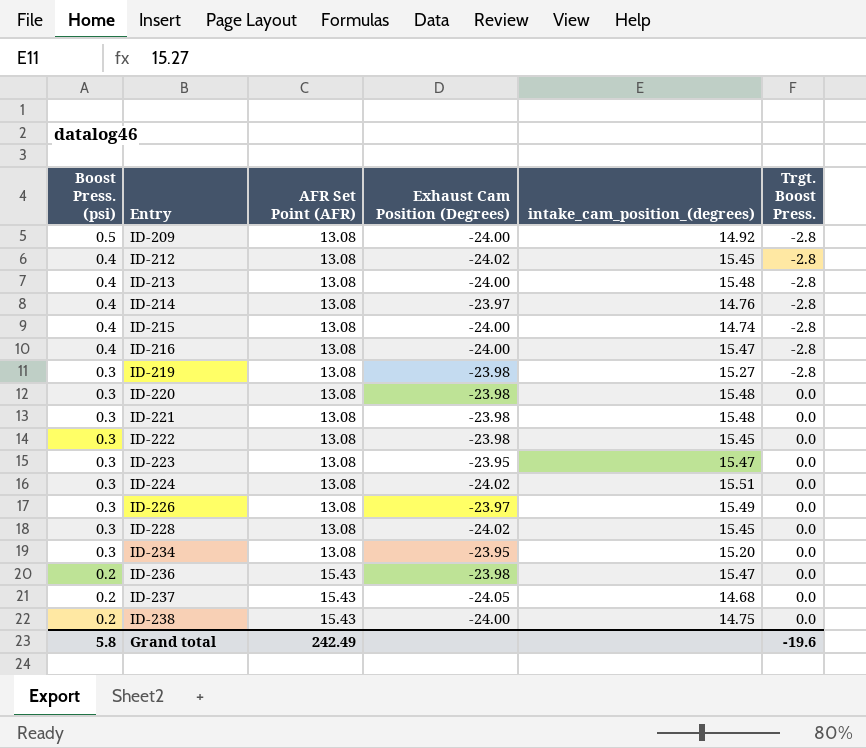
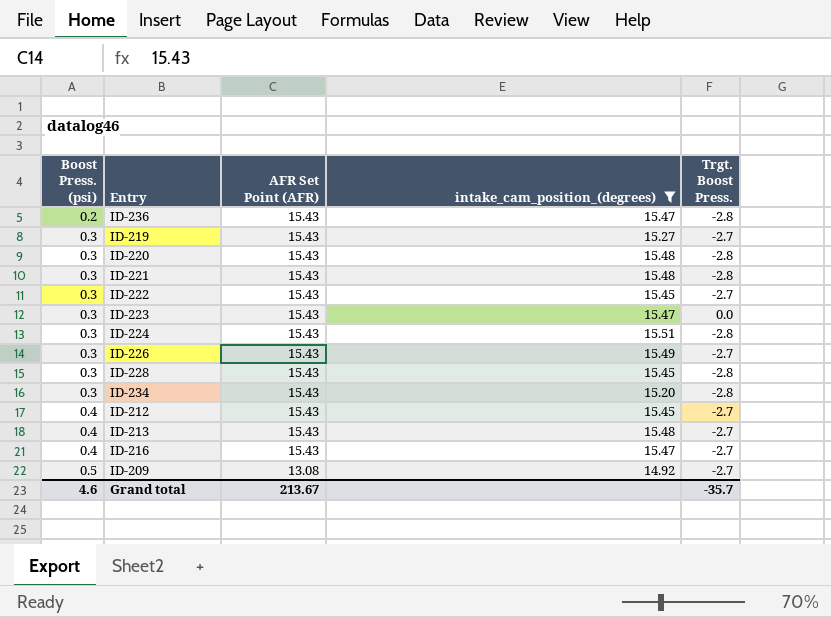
filter: none -> intake_cam_position_(degrees) >= 14.92
row order: Boost Press. (psi) descending -> Boost Press. (psi) ascending
column Exhaust Cam Position (Degrees) | position: 4 -> none
ID-236 | Trgt. Boost Press.: 0.0 -> -2.8
ID-219 | AFR Set Point (AFR): 13.08 -> 15.43
ID-219 | Trgt. Boost Press.: -2.8 -> -2.7
ID-220 | AFR Set Point (AFR): 13.08 -> 15.43
ID-220 | Trgt. Boost Press.: 0.0 -> -2.8
ID-221 | AFR Set Point (AFR): 13.08 -> 15.43
ID-221 | Trgt. Boost Press.: 0.0 -> -2.8
ID-222 | AFR Set Point (AFR): 13.08 -> 15.43
ID-222 | Trgt. Boost Press.: 0.0 -> -2.7
ID-223 | AFR Set Point (AFR): 13.08 -> 15.43
ID-224 | AFR Set Point (AFR): 13.08 -> 15.43
ID-224 | Trgt. Boost Press.: 0.0 -> -2.8
ID-226 | AFR Set Point (AFR): 13.08 -> 15.43
ID-226 | Trgt. Boost Press.: 0.0 -> -2.7
ID-228 | AFR Set Point (AFR): 13.08 -> 15.43
ID-228 | Trgt. Boost Press.: 0.0 -> -2.8
ID-234 | AFR Set Point (AFR): 13.08 -> 15.43
ID-234 | Trgt. Boost Press.: 0.0 -> -2.8
ID-212 | AFR Set Point (AFR): 13.08 -> 15.43
ID-212 | Trgt. Boost Press.: -2.8 -> -2.7
ID-213 | AFR Set Point (AFR): 13.08 -> 15.43
ID-213 | Trgt. Boost Press.: -2.8 -> -2.7
ID-216 | AFR Set Point (AFR): 13.08 -> 15.43
ID-216 | Trgt. Boost Press.: -2.8 -> -2.7
ID-209 | Trgt. Boost Press.: -2.8 -> -2.7
Grand total | Boost Press. (psi): 5.8 -> 4.6
Grand total | AFR Set Point (AFR): 242.49 -> 213.67
Grand total | Trgt. Boost Press.: -19.6 -> -35.7

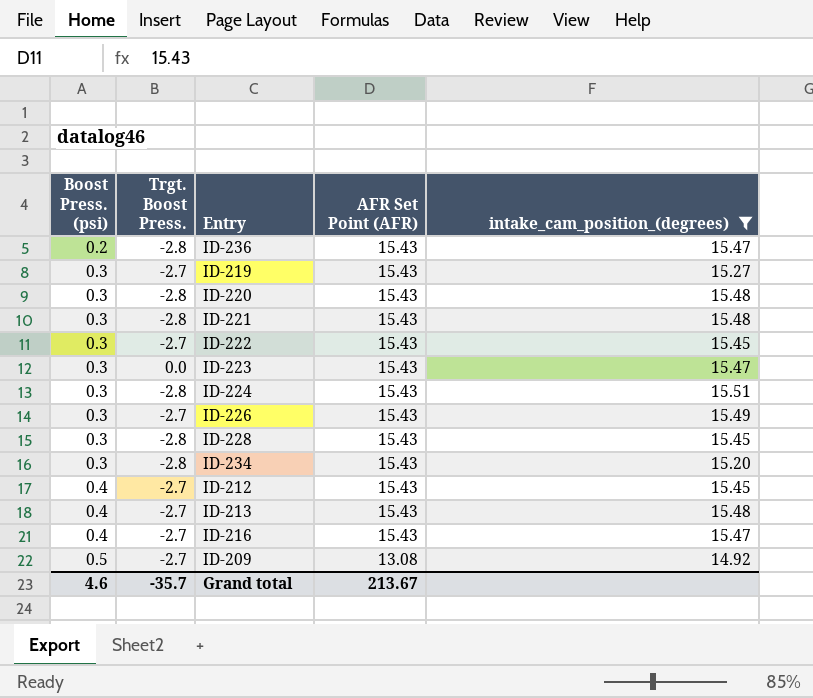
column Trgt. Boost Press. | position: 5 -> 2

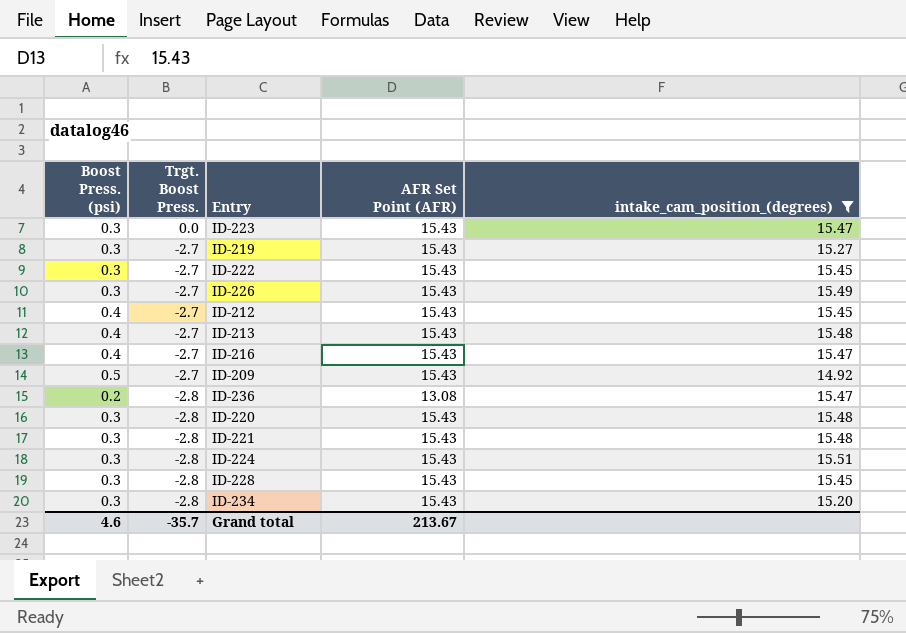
row order: Boost Press. (psi) ascending -> Trgt. Boost Press. descending
ID-209 | AFR Set Point (AFR): 13.08 -> 15.43
ID-236 | AFR Set Point (AFR): 15.43 -> 13.08

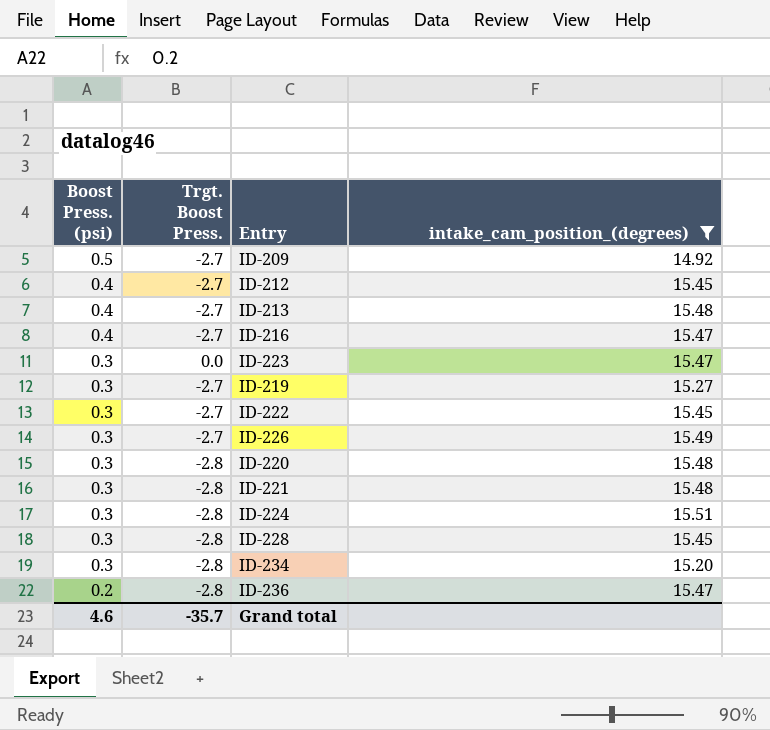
row order: Trgt. Boost Press. descending -> Boost Press. (psi) descending
column AFR Set Point (AFR) | position: 4 -> none

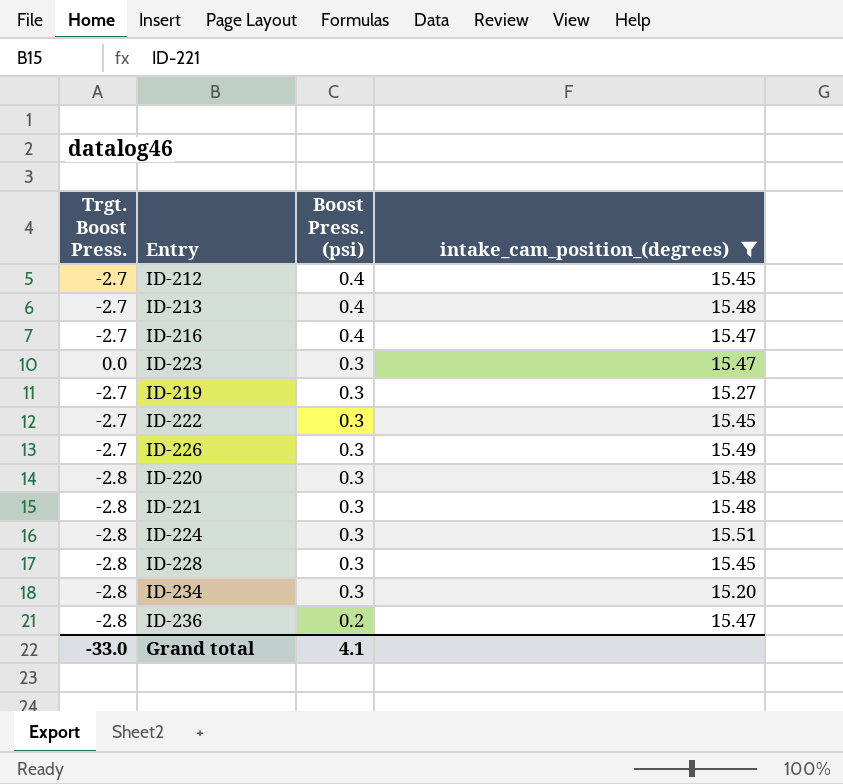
column Boost Press. (psi) | position: 1 -> 3
row ID-209: 0.5 | -2.7 | 14.92 -> none
Grand total | Trgt. Boost Press.: -35.7 -> -33.0
Grand total | Boost Press. (psi): 4.6 -> 4.1

